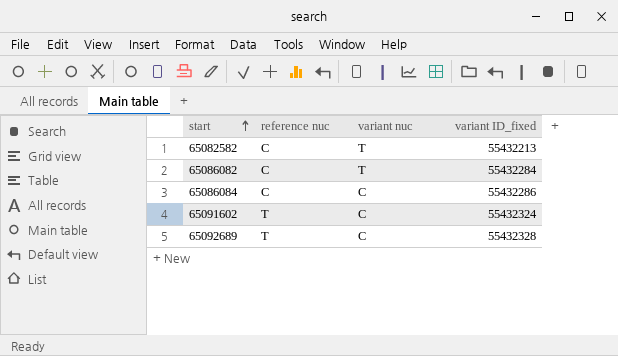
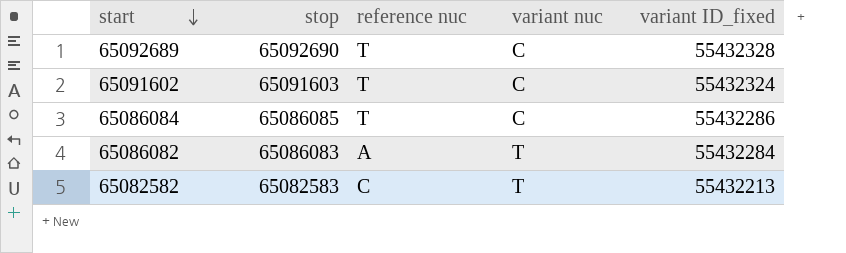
row order: start ascending -> start descending
column stop | position: none -> 2
65086084 | reference nuc: C -> T
65086082 | reference nuc: C -> A

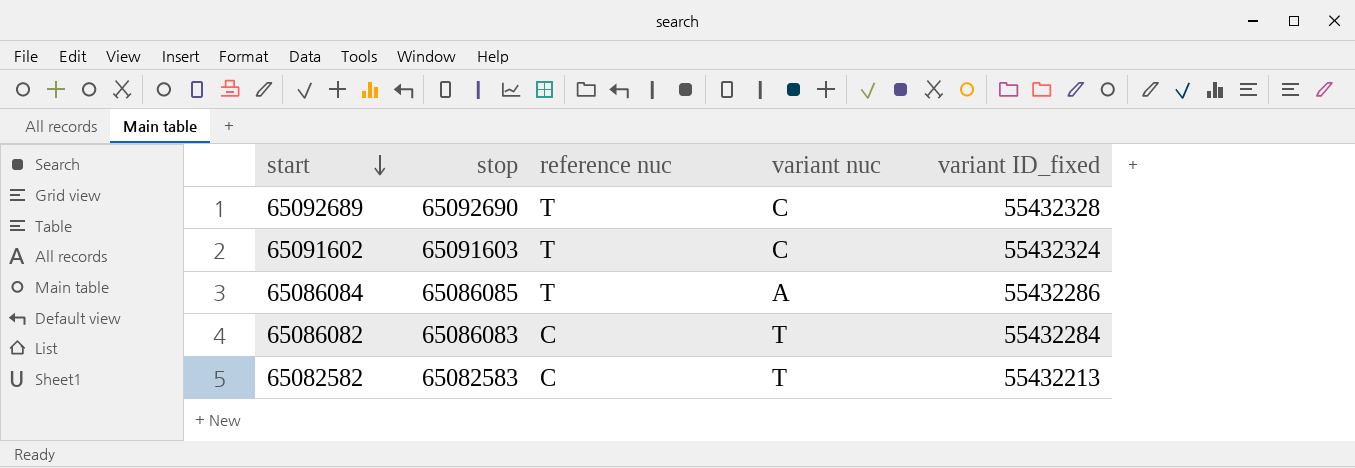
65086084 | variant nuc: C -> A
65086082 | reference nuc: A -> C

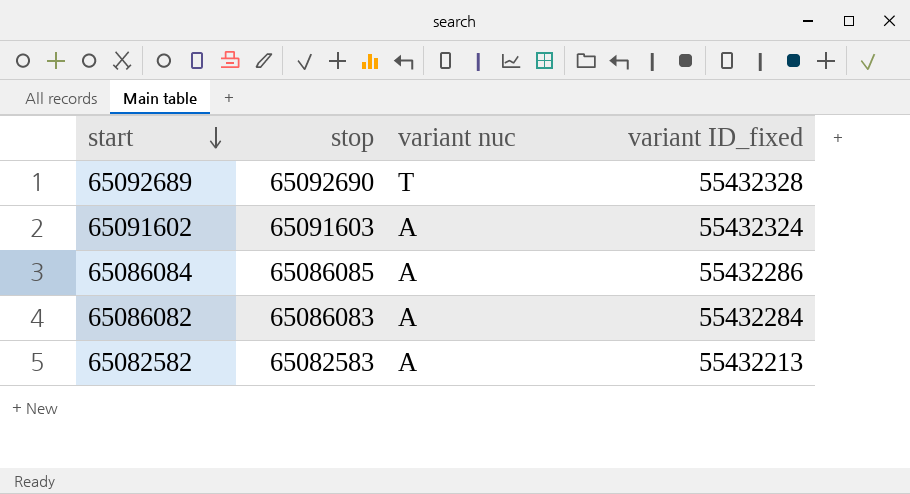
column reference nuc | position: 3 -> none
65092689 | variant nuc: C -> T
65091602 | variant nuc: C -> A
65086082 | variant nuc: T -> A
65082582 | variant nuc: T -> A

